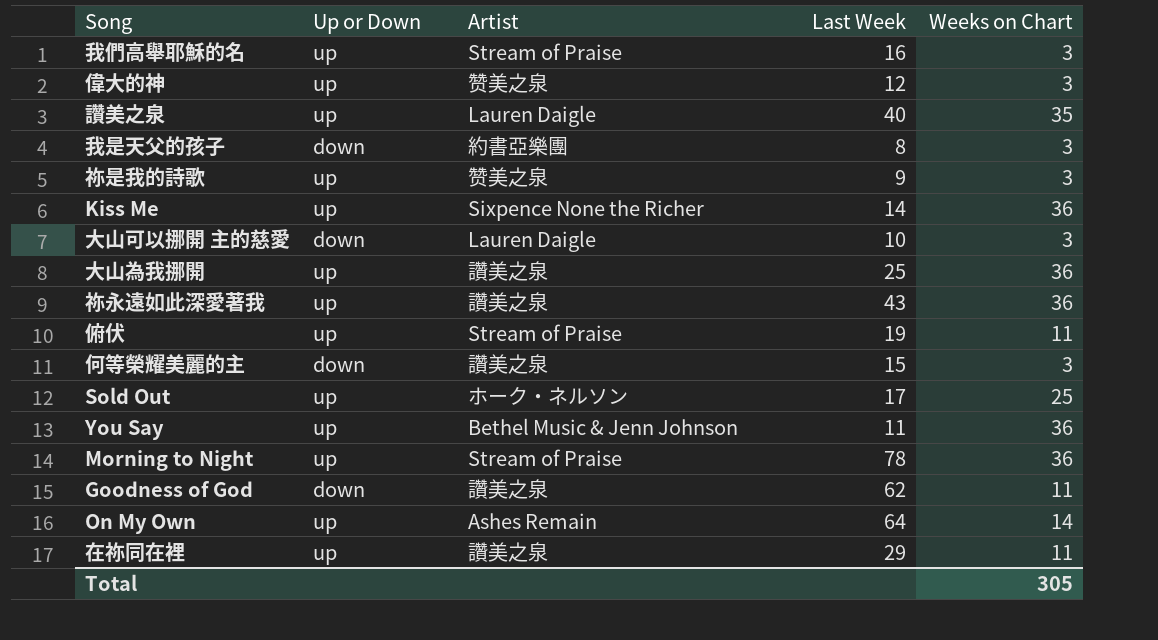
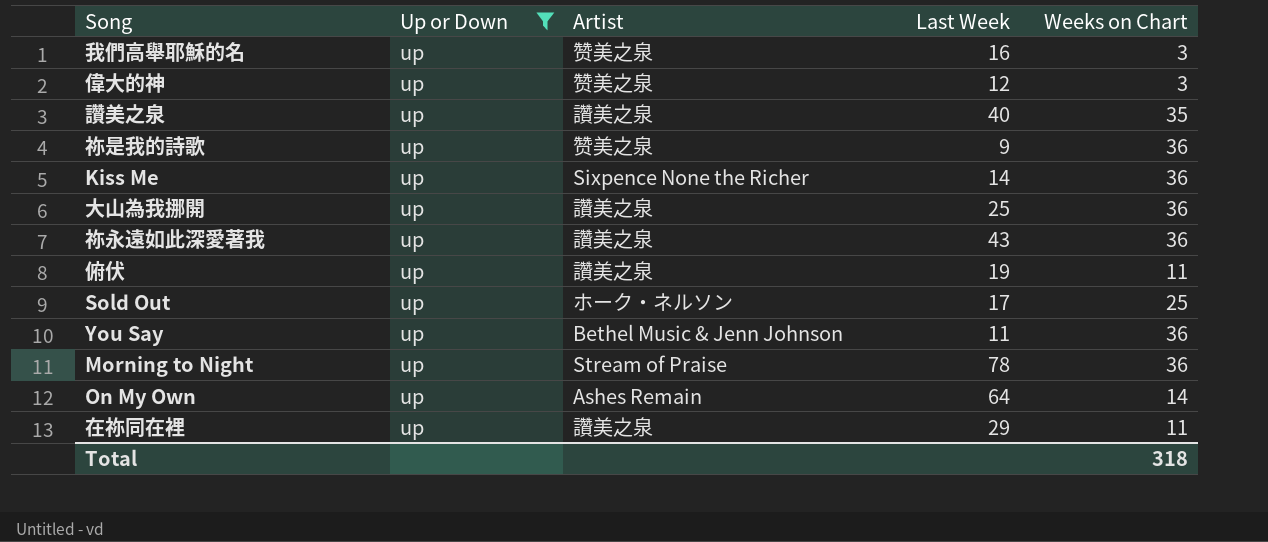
filter: none -> Up or Down = up
我們高舉耶穌的名 | Artist: Stream of Praise -> 赞美之泉
讚美之泉 | Artist: Lauren Daigle -> 讚美之泉
祢是我的詩歌 | Weeks on Chart: 3 -> 36
俯伏 | Artist: Stream of Praise -> 讚美之泉
Total | Weeks on Chart: 305 -> 318

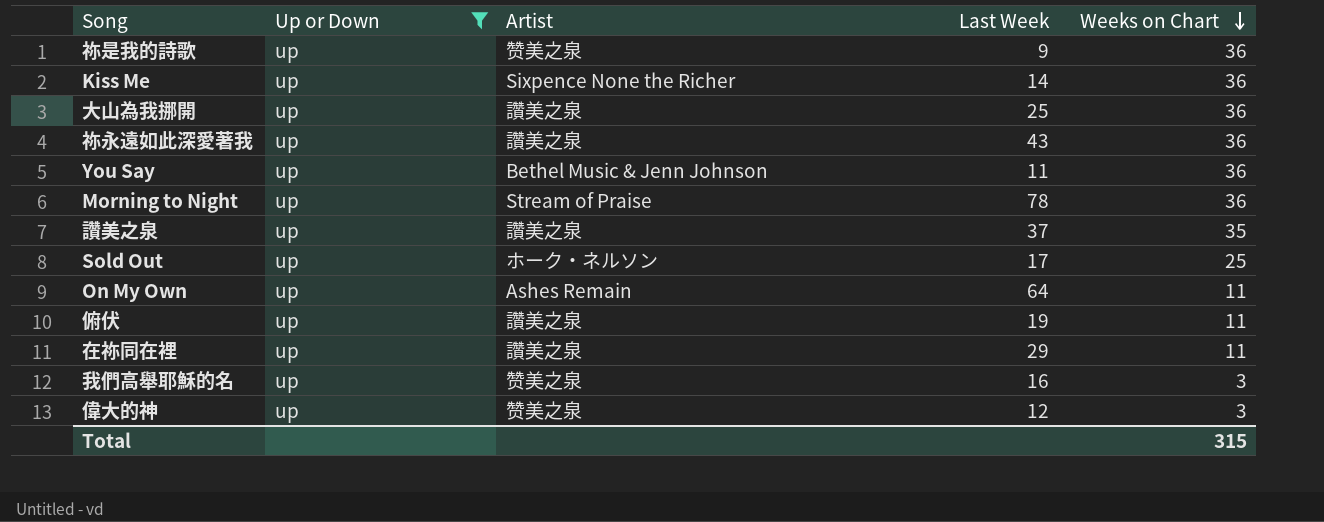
row order: none -> Weeks on Chart descending
讚美之泉 | Last Week: 40 -> 37
On My Own | Weeks on Chart: 14 -> 11
Total | Weeks on Chart: 318 -> 315

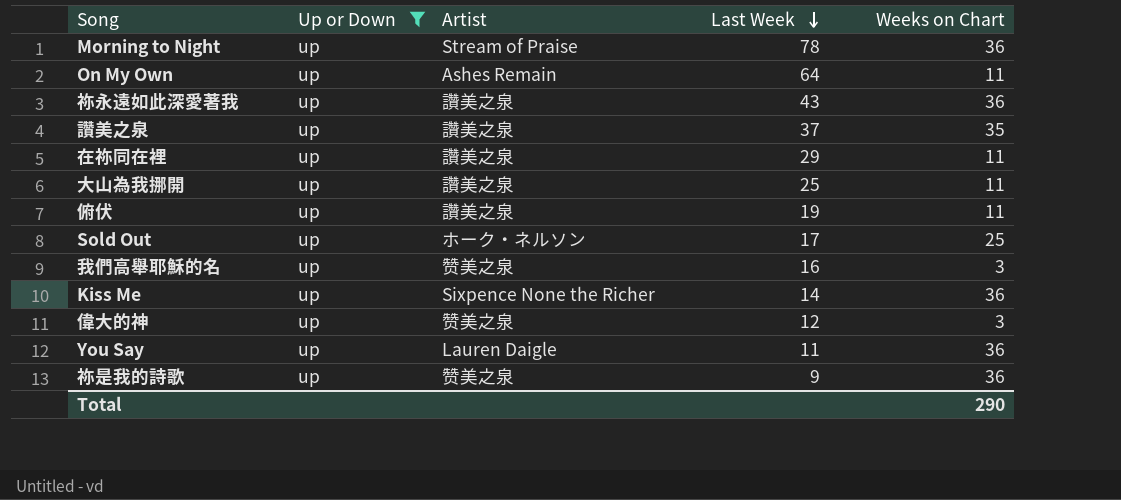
row order: Weeks on Chart descending -> Last Week descending
大山為我挪開 | Weeks on Chart: 36 -> 11
You Say | Artist: Bethel Music & Jenn Johnson -> Lauren Daigle
Total | Weeks on Chart: 315 -> 290

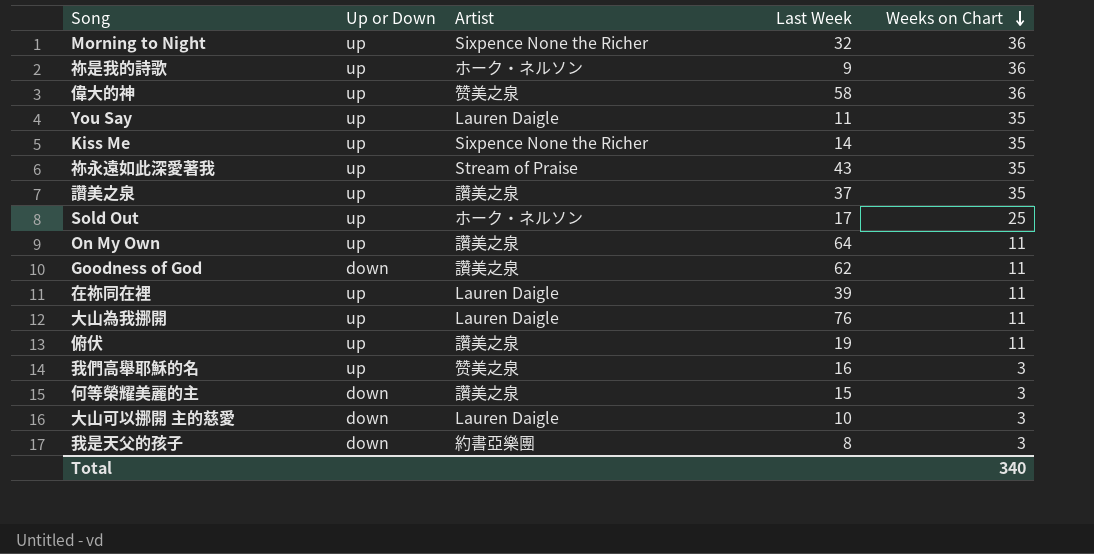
filter: Up or Down = up -> none
row order: Last Week descending -> Weeks on Chart descending
Morning to Night | Artist: Stream of Praise -> Sixpence None the Richer
Morning to Night | Last Week: 78 -> 32
祢是我的詩歌 | Artist: 赞美之泉 -> ホーク・ネルソン
偉大的神 | Last Week: 12 -> 58
偉大的神 | Weeks on Chart: 3 -> 36
You Say | Weeks on Chart: 36 -> 35
Kiss Me | Weeks on Chart: 36 -> 35
祢永遠如此深愛著我 | Artist: 讚美之泉 -> Stream of Praise
祢永遠如此深愛著我 | Weeks on Chart: 36 -> 35
On My Own | Artist: Ashes Remain -> 讚美之泉
在祢同在裡 | Artist: 讚美之泉 -> Lauren Daigle
在祢同在裡 | Last Week: 29 -> 39
大山為我挪開 | Artist: 讚美之泉 -> Lauren Daigle
大山為我挪開 | Last Week: 25 -> 76
Total | Weeks on Chart: 290 -> 340

